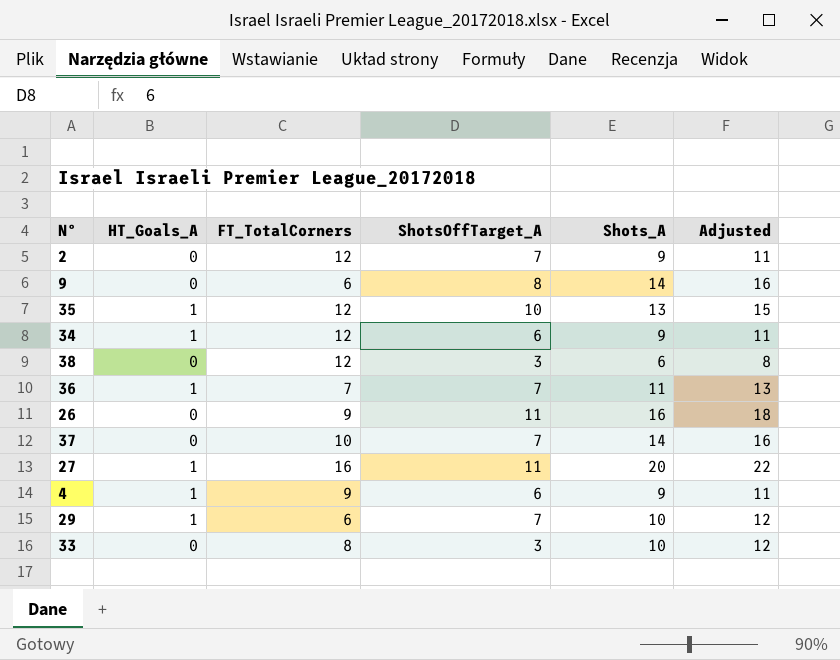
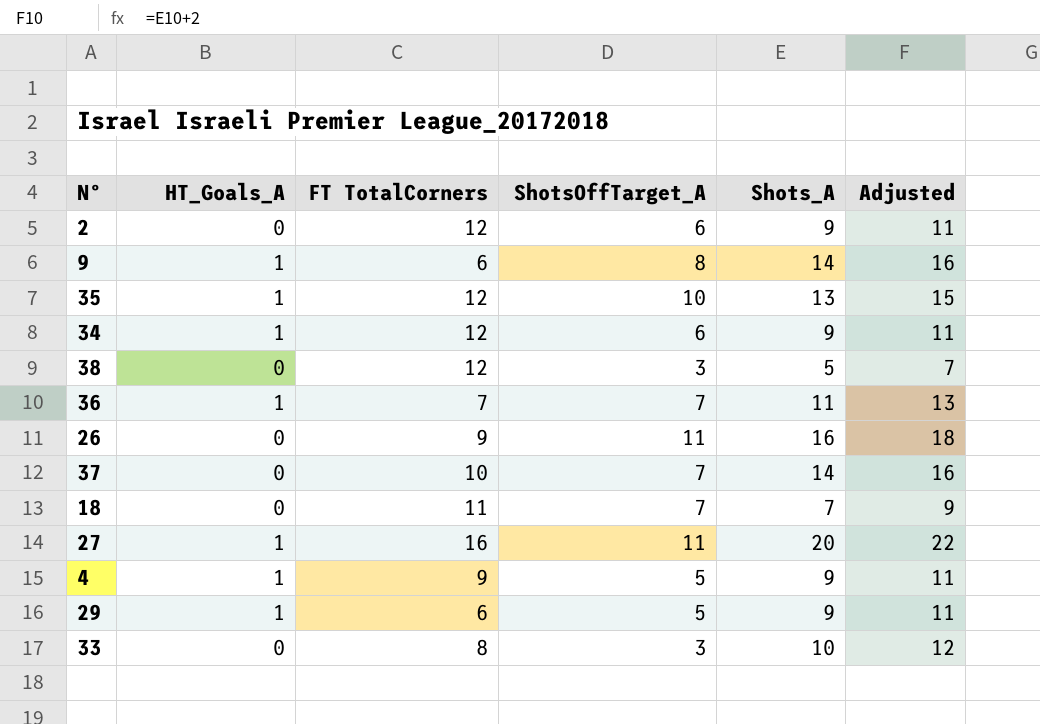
column name: FT_TotalCorners -> FT TotalCorners
2 | ShotsOffTarget_A: 7 -> 6
9 | HT_Goals_A: 0 -> 1
38 | Shots_A: 6 -> 5
38 | Adjusted: 8 -> 7
row 18: none -> 0 | 11 | 7 | 7 | 9
4 | ShotsOffTarget_A: 6 -> 5
29 | ShotsOffTarget_A: 7 -> 5
29 | Shots_A: 10 -> 9
29 | Adjusted: 12 -> 11

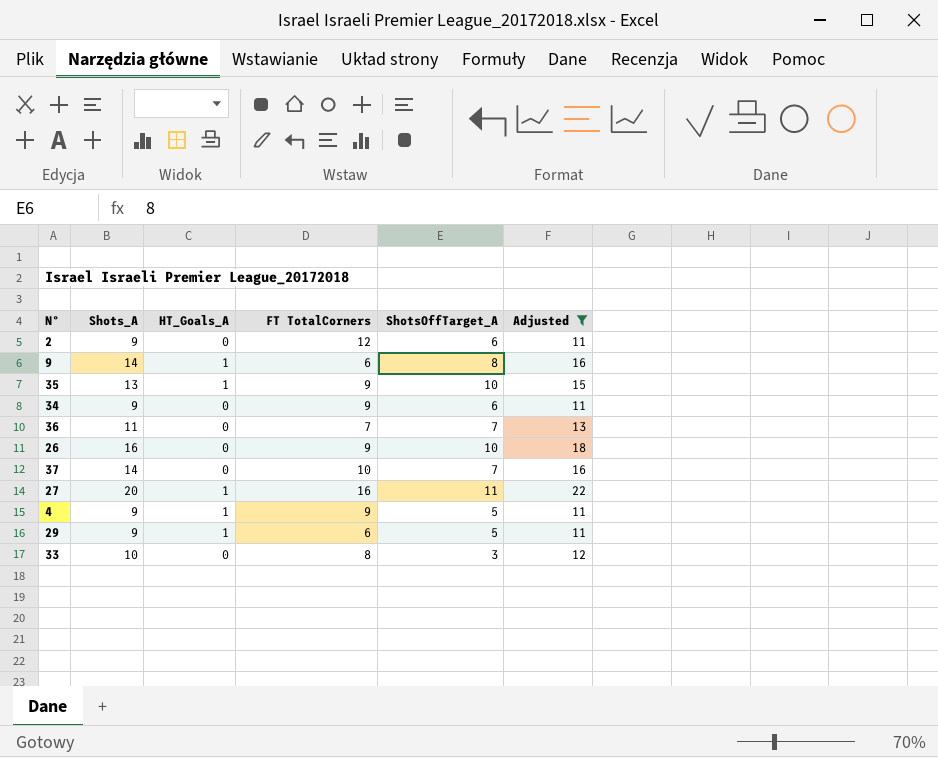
filter: none -> Adjusted >= 11
column Shots_A | position: 5 -> 2
35 | FT TotalCorners: 12 -> 9
34 | HT_Goals_A: 1 -> 0
34 | FT TotalCorners: 12 -> 9
36 | HT_Goals_A: 1 -> 0
26 | ShotsOffTarget_A: 11 -> 10

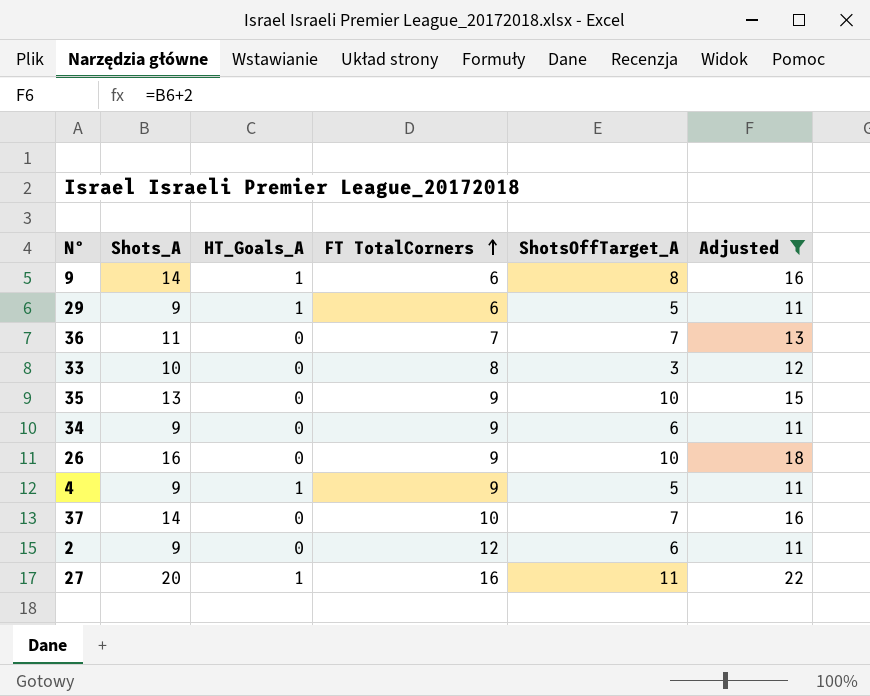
row order: none -> FT TotalCorners ascending
35 | HT_Goals_A: 1 -> 0

